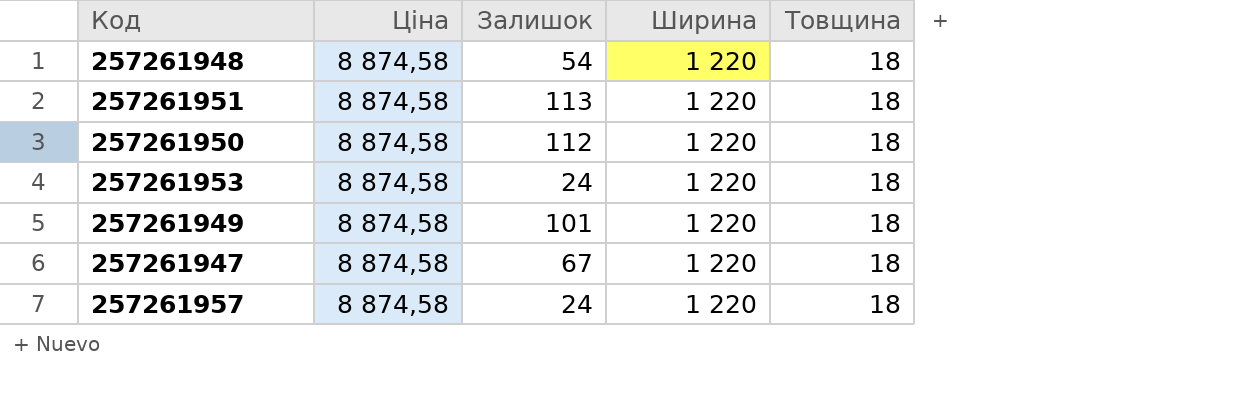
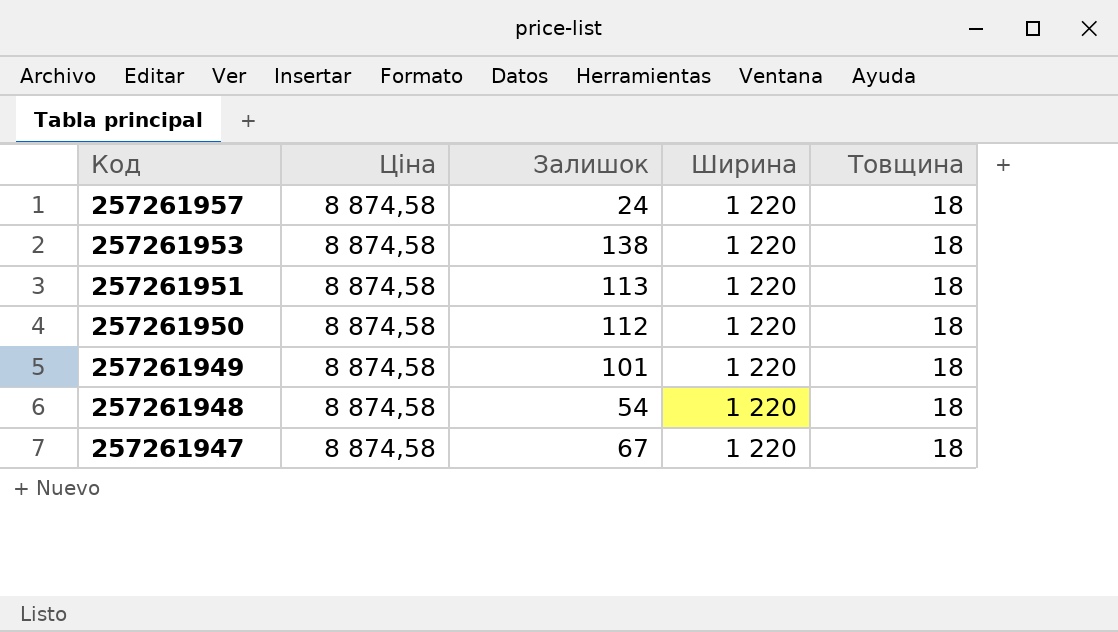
row order: none -> Код descending
257261953 | Залишок: 24 -> 138

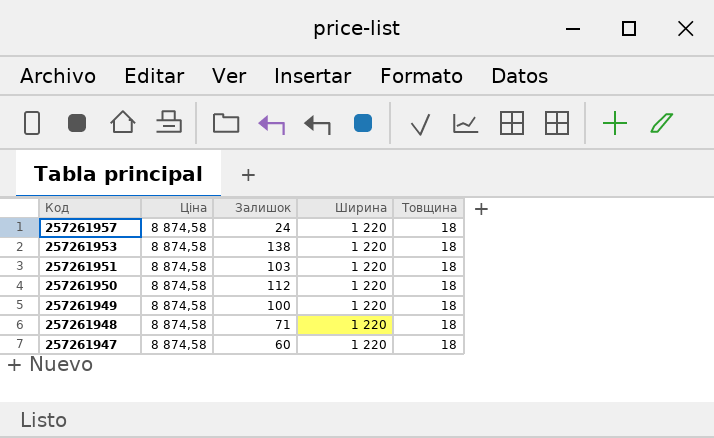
257261951 | Залишок: 113 -> 103
257261949 | Залишок: 101 -> 100
257261948 | Залишок: 54 -> 71
257261947 | Залишок: 67 -> 60

